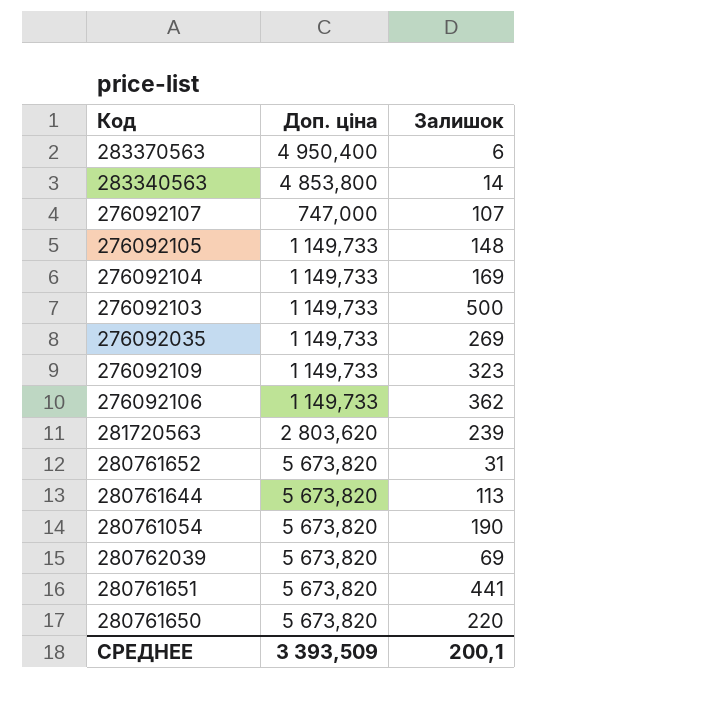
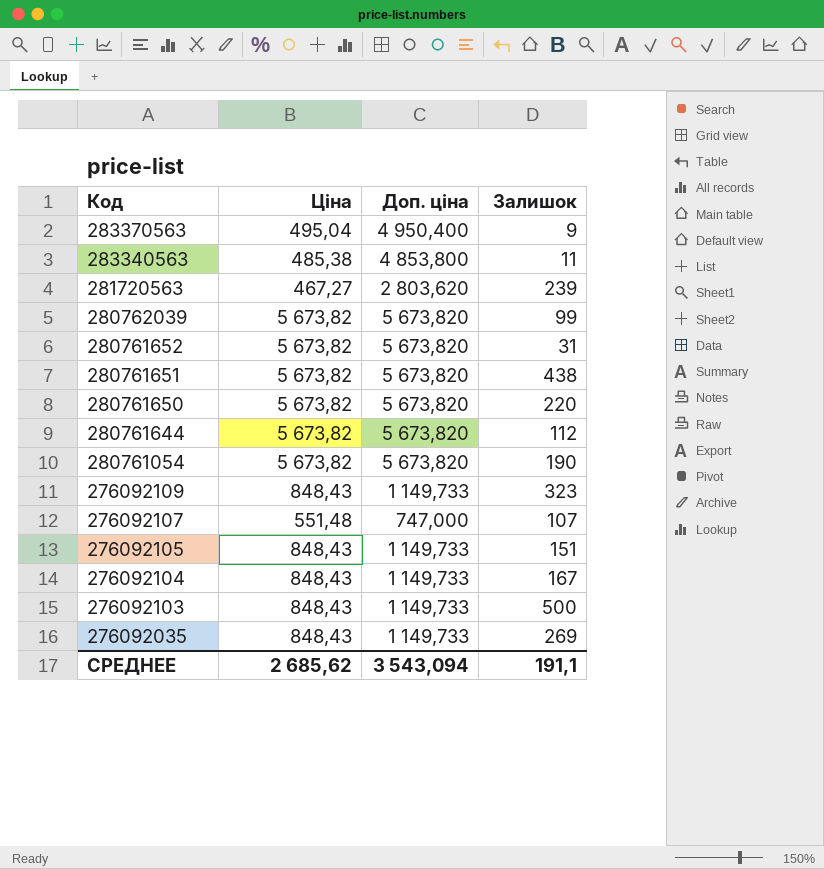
row order: none -> Код descending
column Ціна | position: none -> 2
row 276092106: 1 149,733 | 362 -> none
283370563 | Залишок: 6 -> 9
283340563 | Залишок: 14 -> 11
280762039 | Залишок: 69 -> 99
280761651 | Залишок: 441 -> 438
280761644 | Залишок: 113 -> 112
276092105 | Залишок: 148 -> 151
276092104 | Залишок: 169 -> 167
СРЕДНЕЕ | Доп. ціна: 3 393,509 -> 3 543,094
СРЕДНЕЕ | Залишок: 200,1 -> 191,1

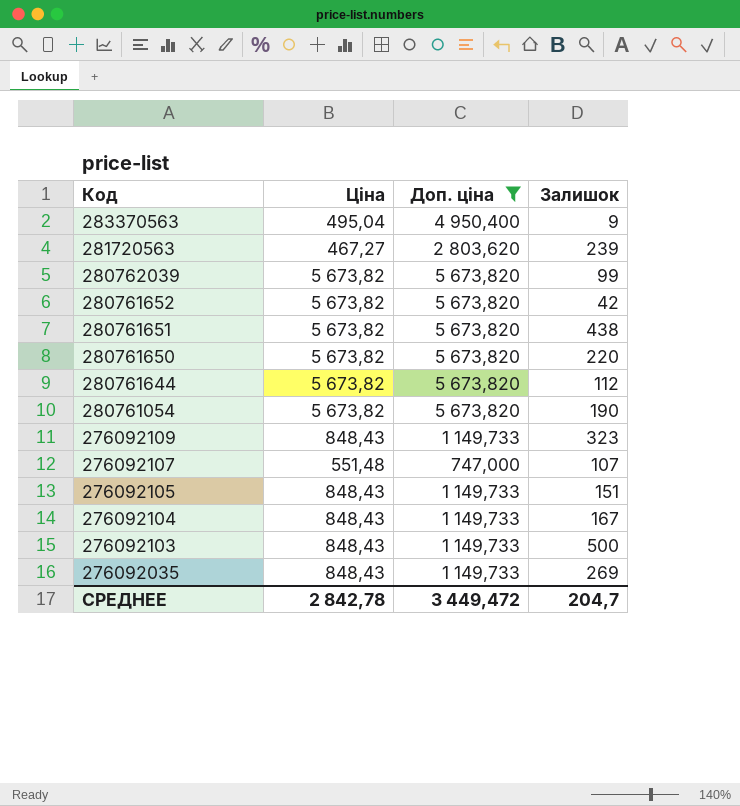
filter: none -> Доп. ціна != 4 853,800
280761652 | Залишок: 31 -> 42
СРЕДНЕЕ | Ціна: 2 685,62 -> 2 842,78
СРЕДНЕЕ | Доп. ціна: 3 543,094 -> 3 449,472
СРЕДНЕЕ | Залишок: 191,1 -> 204,7

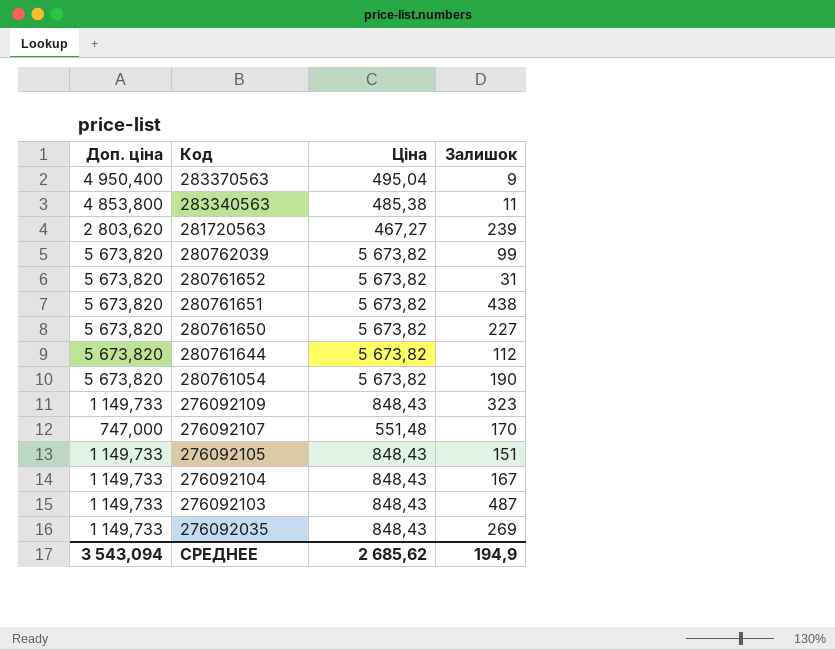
filter: Доп. ціна != 4 853,800 -> none
column Доп. ціна | position: 3 -> 1
280761652 | Залишок: 42 -> 31
280761650 | Залишок: 220 -> 227
276092107 | Залишок: 107 -> 170
276092103 | Залишок: 500 -> 487
СРЕДНЕЕ | Доп. ціна: 3 449,472 -> 3 543,094
СРЕДНЕЕ | Ціна: 2 842,78 -> 2 685,62
СРЕДНЕЕ | Залишок: 204,7 -> 194,9

